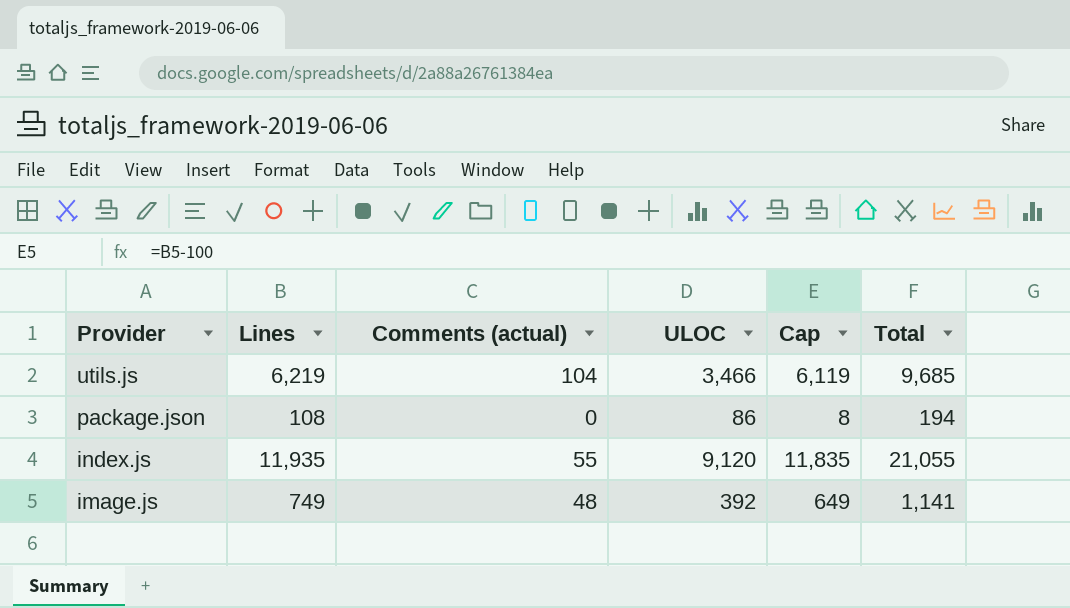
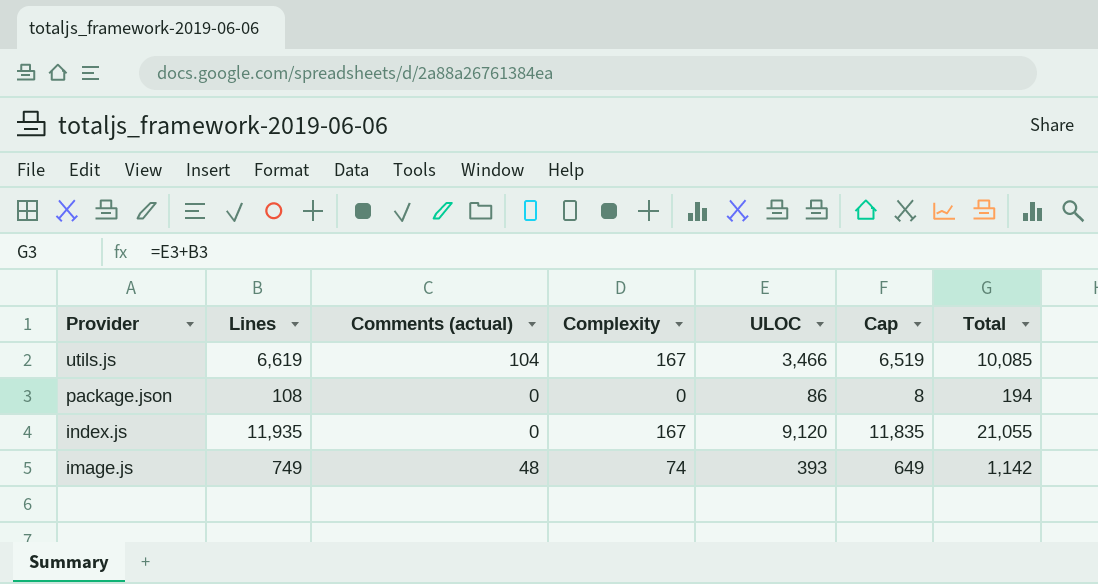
column Complexity | position: none -> 4
utils.js | Lines: 6,219 -> 6,619
utils.js | Cap: 6,119 -> 6,519
utils.js | Total: 9,685 -> 10,085
index.js | Comments (actual): 55 -> 0
image.js | ULOC: 392 -> 393
image.js | Total: 1,141 -> 1,142

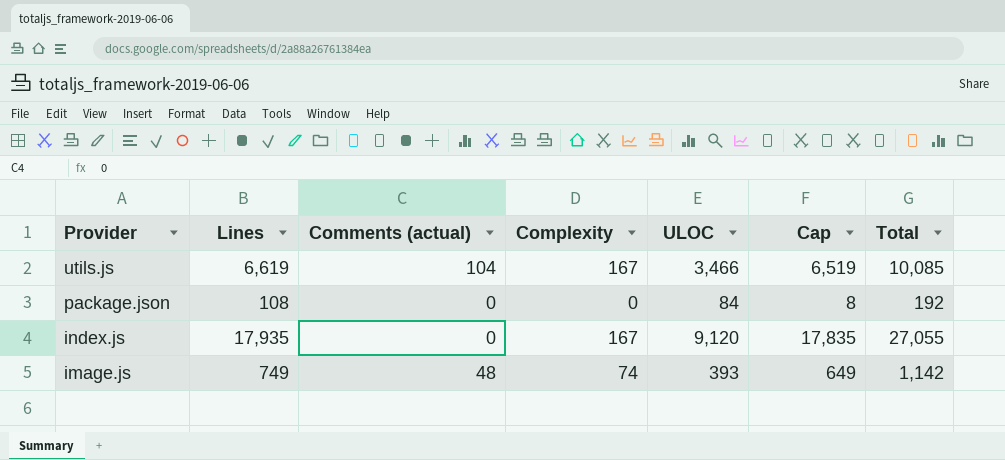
package.json | ULOC: 86 -> 84
package.json | Total: 194 -> 192
index.js | Lines: 11,935 -> 17,935
index.js | Cap: 11,835 -> 17,835
index.js | Total: 21,055 -> 27,055

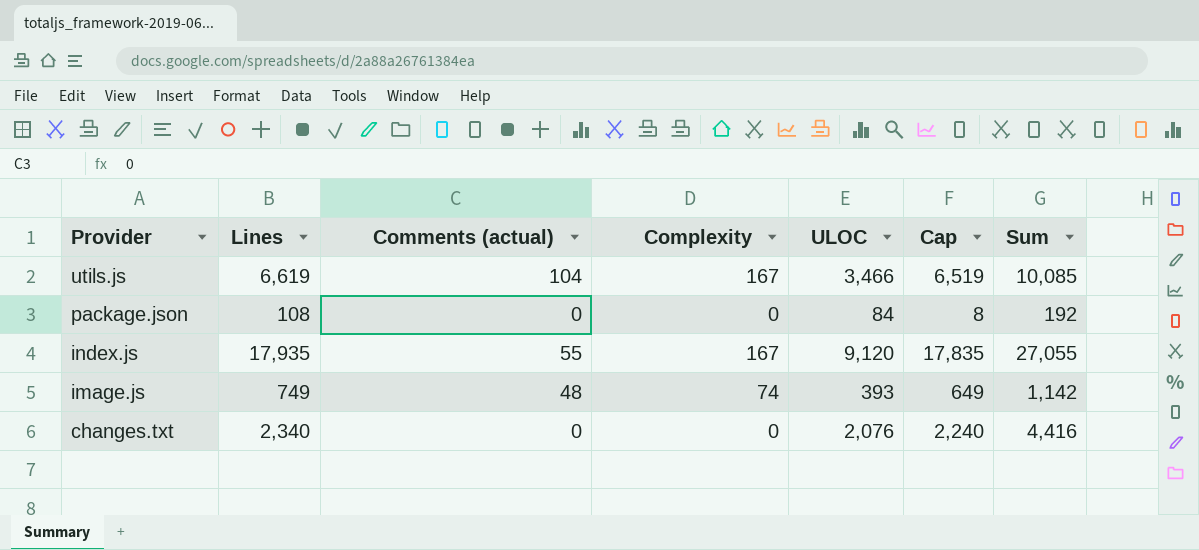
column name: Total -> Sum
index.js | Comments (actual): 0 -> 55
row changes.txt: none -> 2,340 | 0 | 0 | 2,076 | 2,240 | 4,416

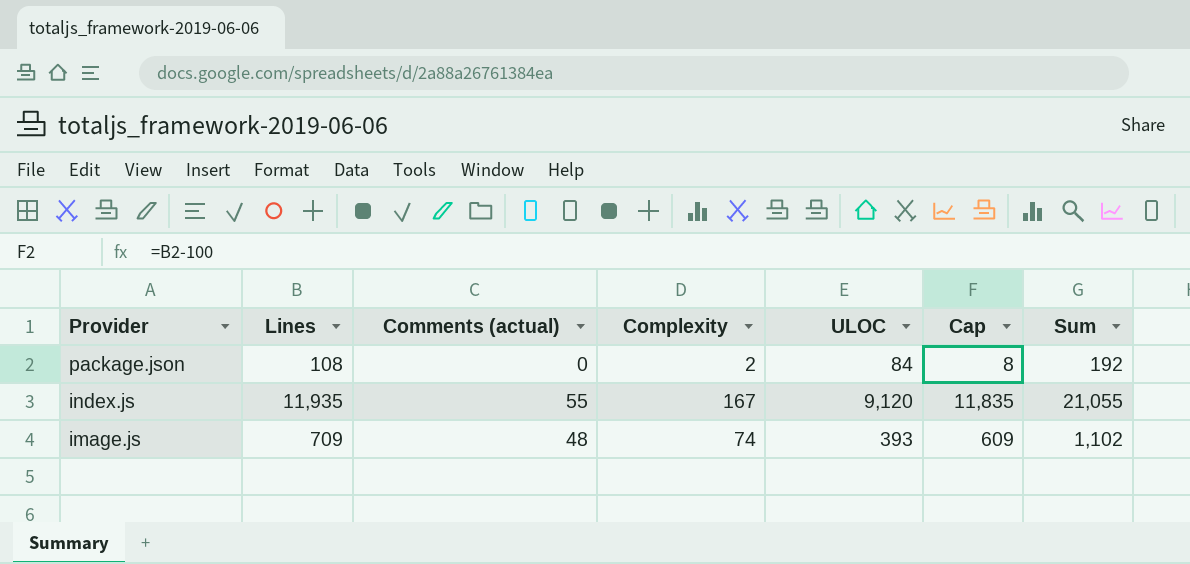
row utils.js: 6,619 | 104 | 167 | 3,466 | 6,519 | 10,085 -> none
row changes.txt: 2,340 | 0 | 0 | 2,076 | 2,240 | 4,416 -> none
package.json | Complexity: 0 -> 2
index.js | Lines: 17,935 -> 11,935
index.js | Cap: 17,835 -> 11,835
index.js | Sum: 27,055 -> 21,055
image.js | Lines: 749 -> 709
image.js | Cap: 649 -> 609
image.js | Sum: 1,142 -> 1,102

